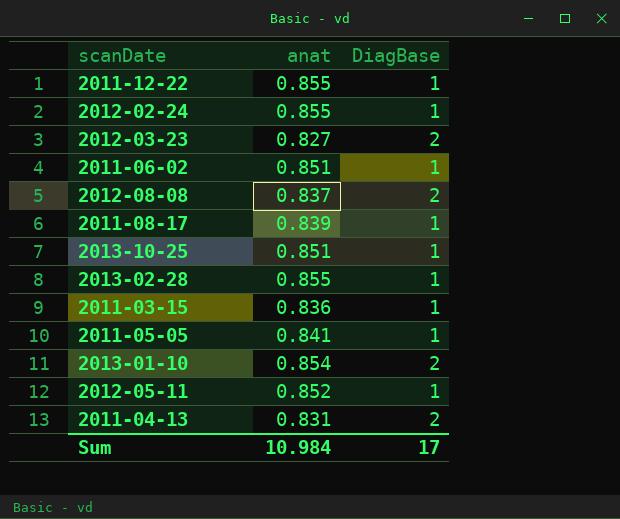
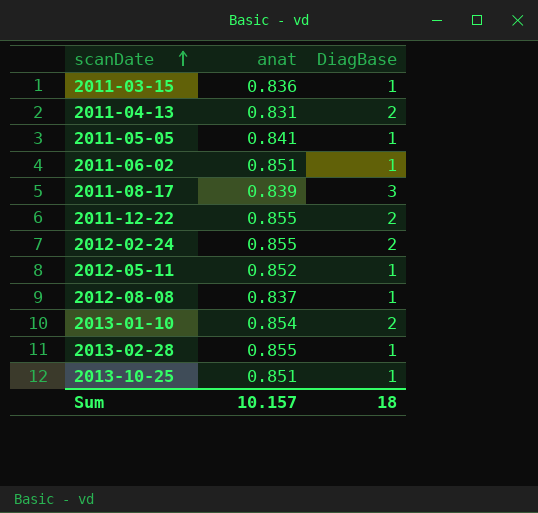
row order: none -> scanDate ascending
row 2012-03-23: 0.827 | 2 -> none
2011-08-17 | DiagBase: 1 -> 3
2011-12-22 | DiagBase: 1 -> 2
2012-02-24 | DiagBase: 1 -> 2
2012-08-08 | DiagBase: 2 -> 1
Sum | anat: 10.984 -> 10.157
Sum | DiagBase: 17 -> 18

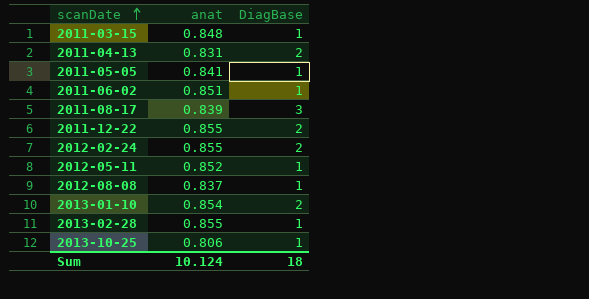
2011-03-15 | anat: 0.836 -> 0.848
2013-10-25 | anat: 0.851 -> 0.806
Sum | anat: 10.157 -> 10.124

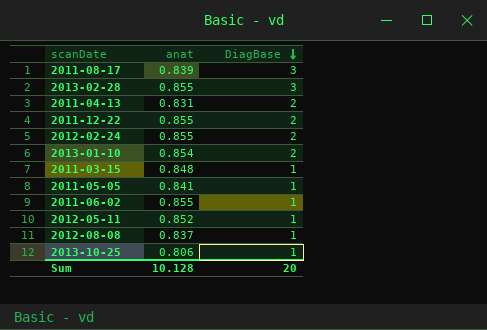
row order: scanDate ascending -> DiagBase descending
2013-02-28 | DiagBase: 1 -> 3
2011-06-02 | anat: 0.851 -> 0.855
Sum | anat: 10.124 -> 10.128
Sum | DiagBase: 18 -> 20

